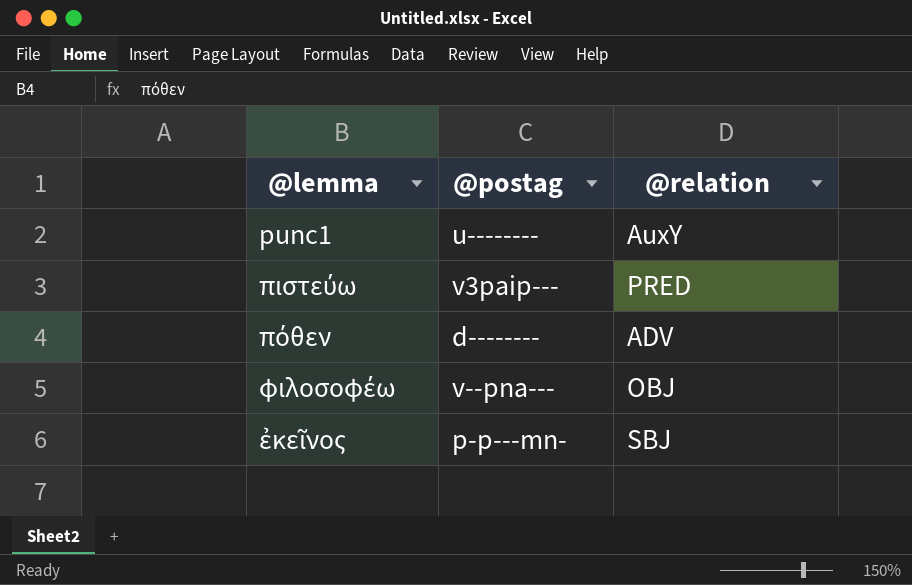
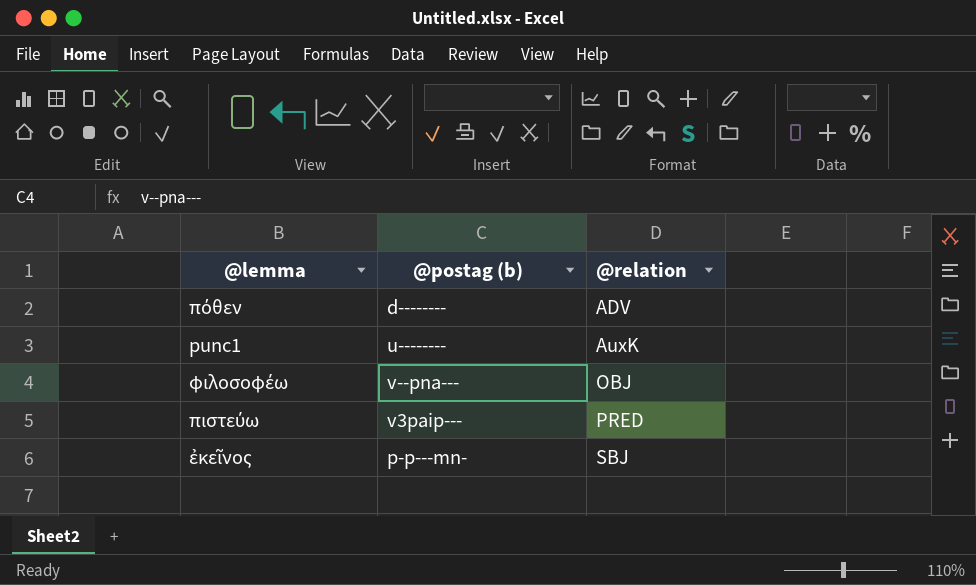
row order: none -> @relation ascending
column name: @postag -> @postag (b)
punc1 | @relation: AuxY -> AuxK

